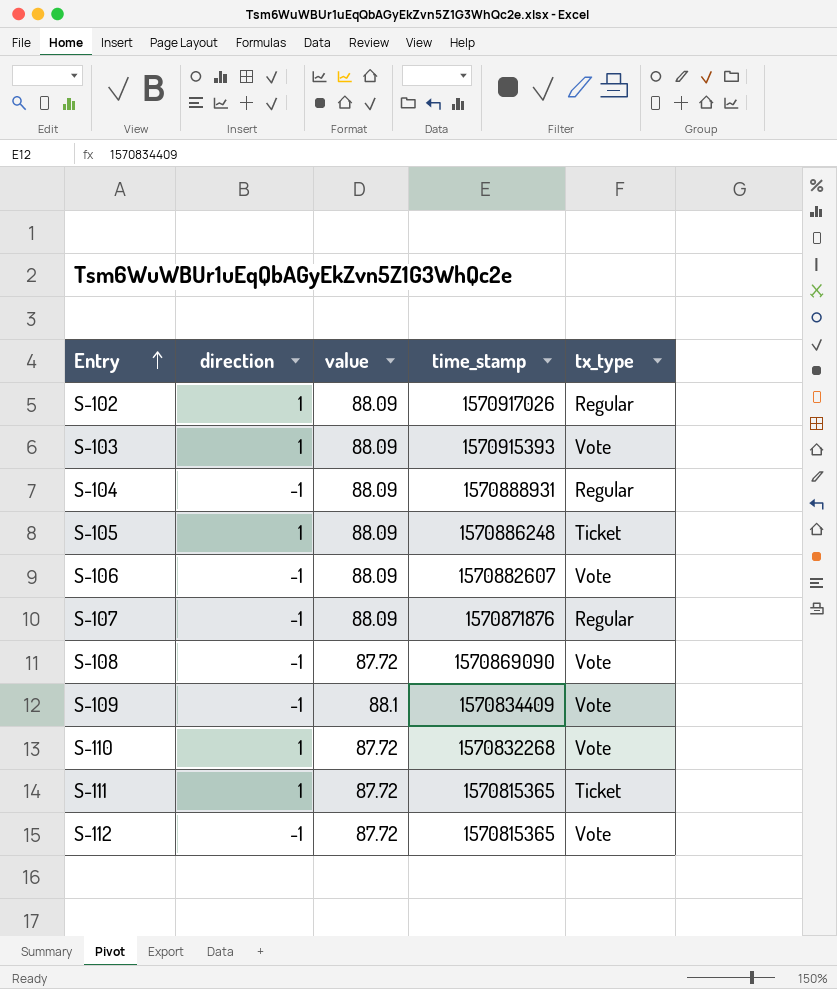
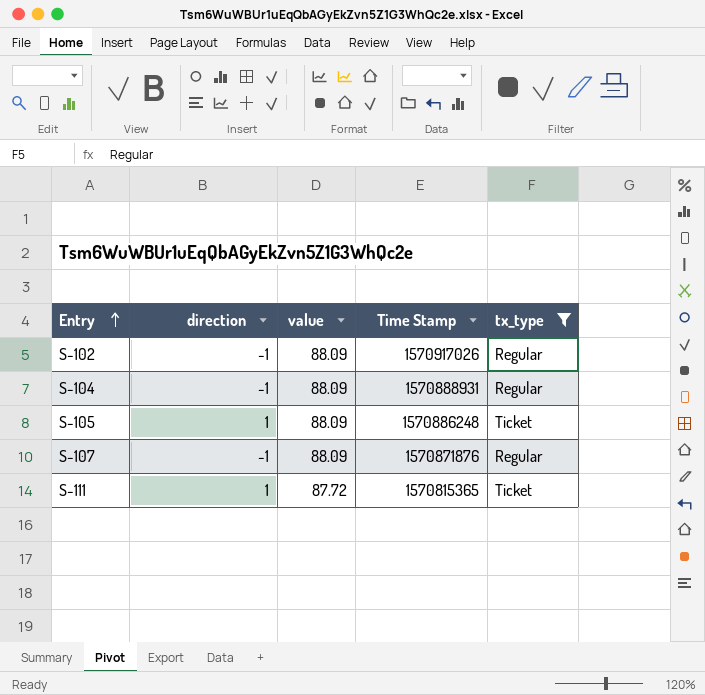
filter: none -> tx_type != Vote
column name: time_stamp -> Time Stamp
S-102 | direction: 1 -> -1

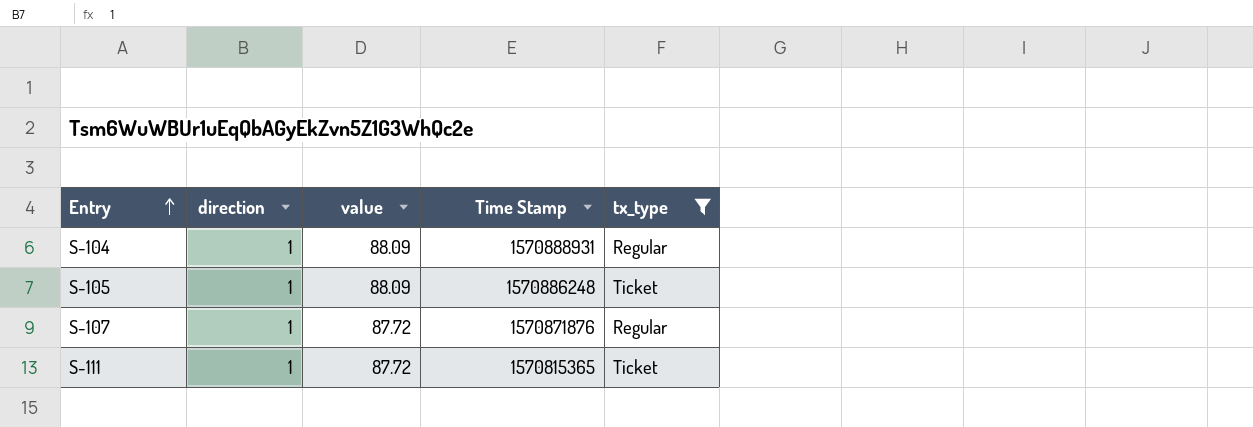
row S-102: -1 | 88.09 | 1570917026 | Regular -> none
S-104 | direction: -1 -> 1
S-107 | direction: -1 -> 1
S-107 | value: 88.09 -> 87.72

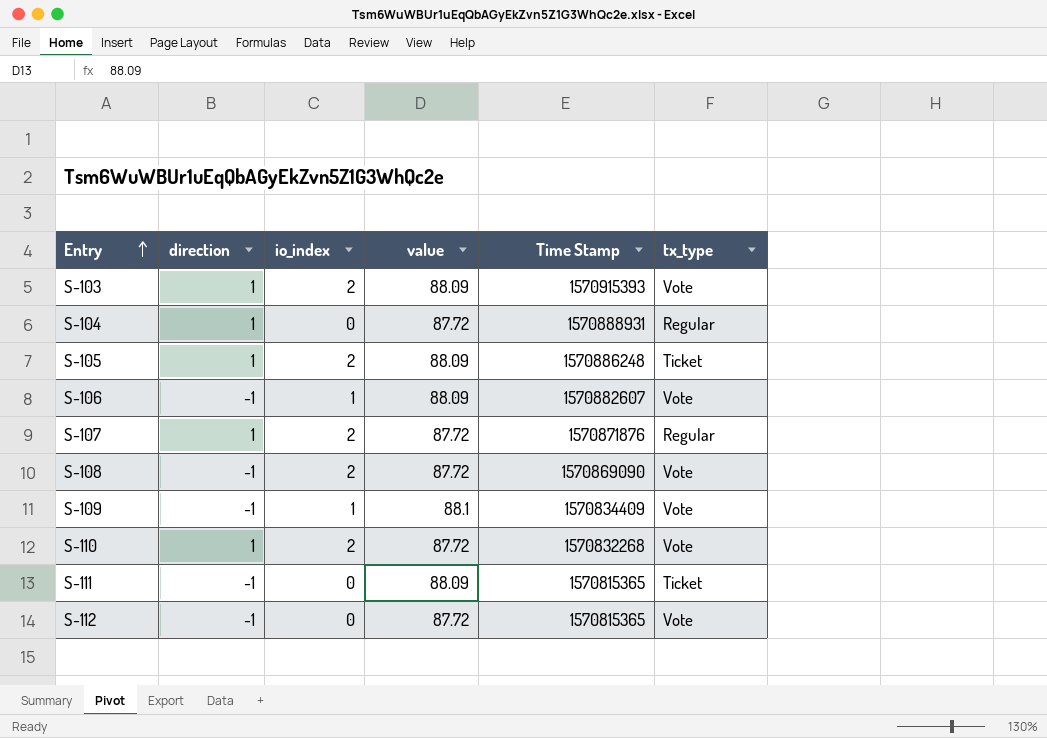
filter: tx_type != Vote -> none
column io_index | position: none -> 3
S-104 | value: 88.09 -> 87.72
S-111 | direction: 1 -> -1
S-111 | value: 87.72 -> 88.09

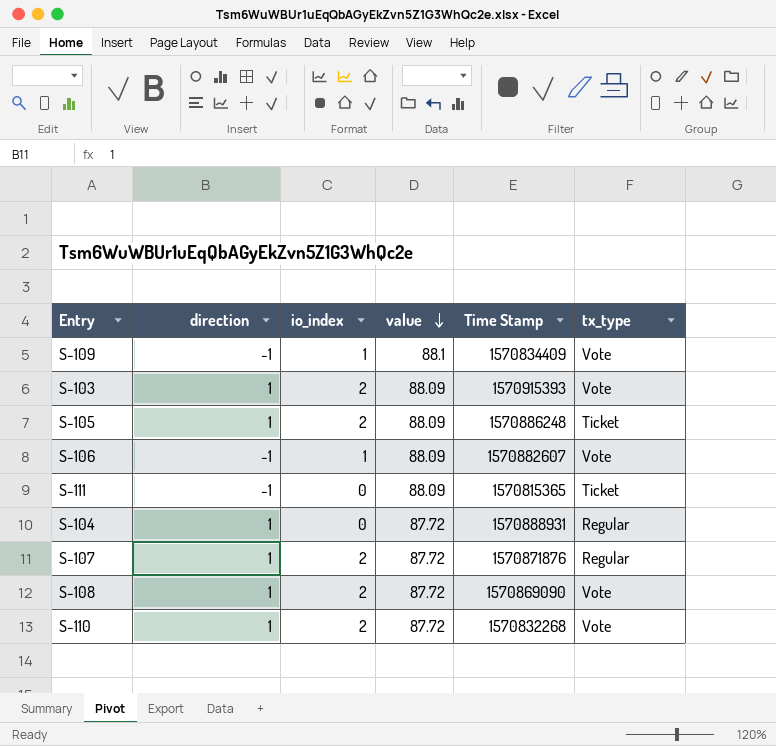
row order: Entry ascending -> value descending
row S-112: -1 | 0 | 87.72 | 1570815365 | Vote -> none
S-108 | direction: -1 -> 1

